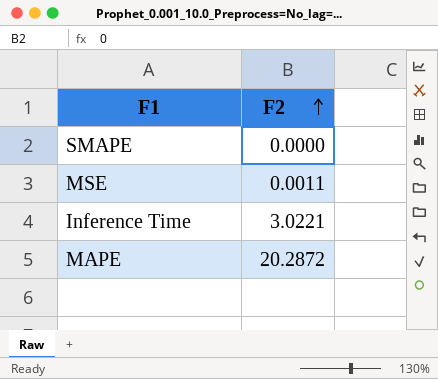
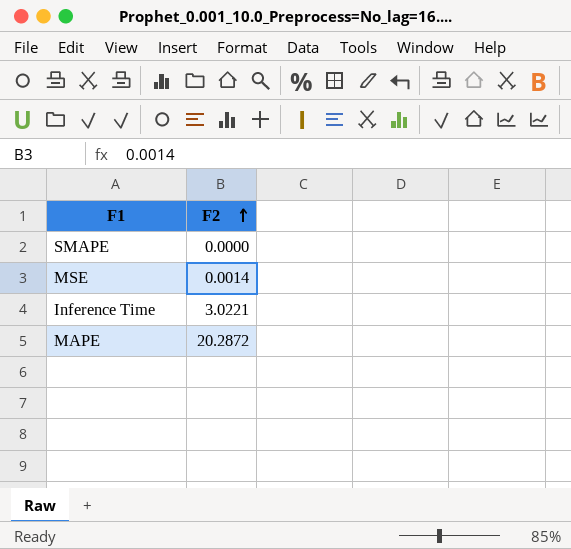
MSE | F2: 0.0011 -> 0.0014

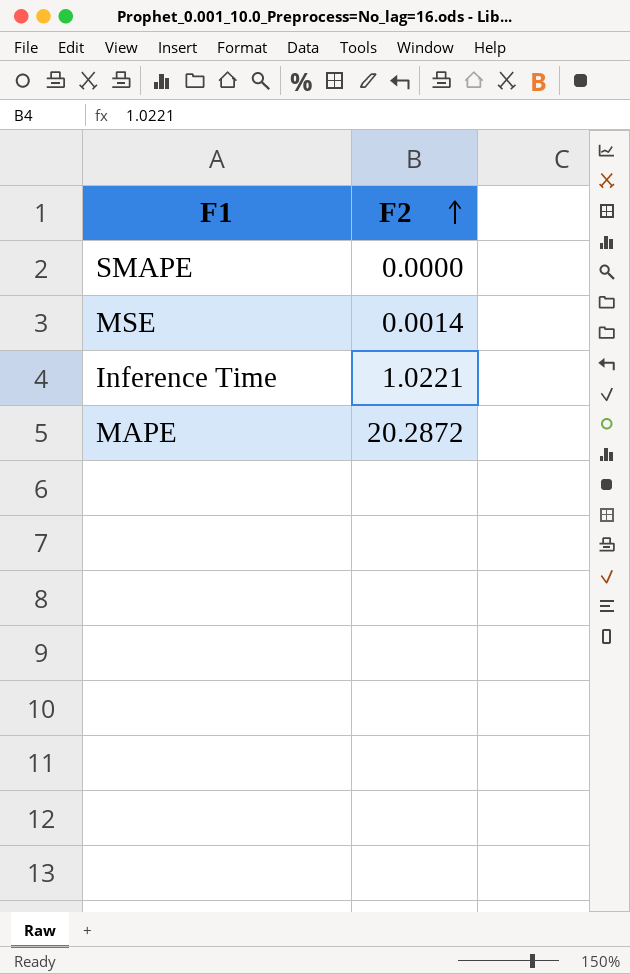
Inference Time | F2: 3.0221 -> 1.0221

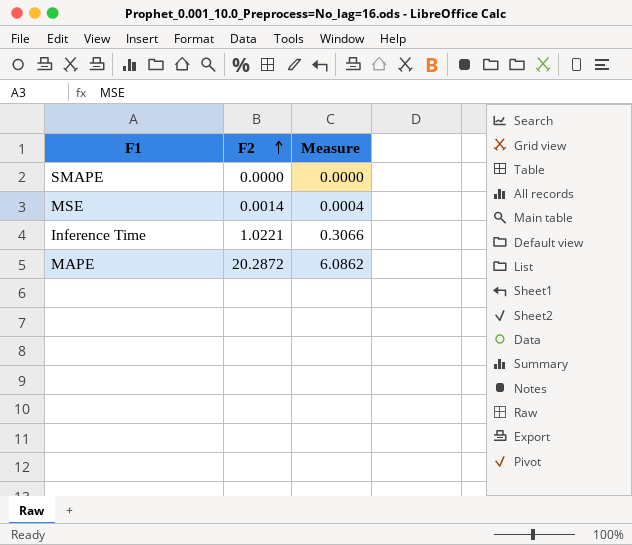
column Measure | formula: none -> [F2] * 0.3

